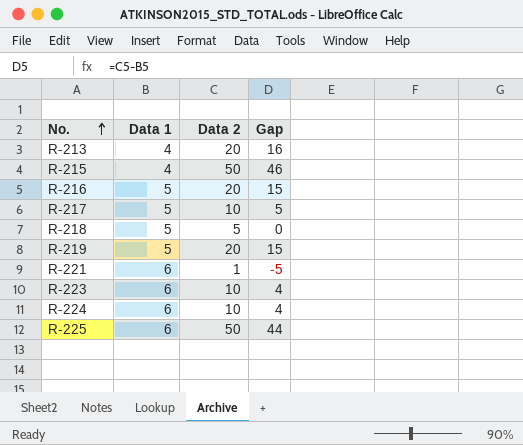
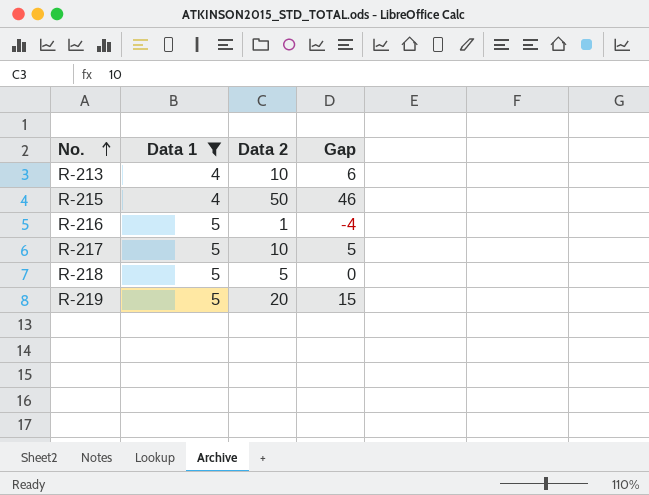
filter: none -> Data 1 != 6
R-213 | Data 2: 20 -> 10
R-213 | Gap: 16 -> 6
R-216 | Data 2: 20 -> 1
R-216 | Gap: 15 -> -4

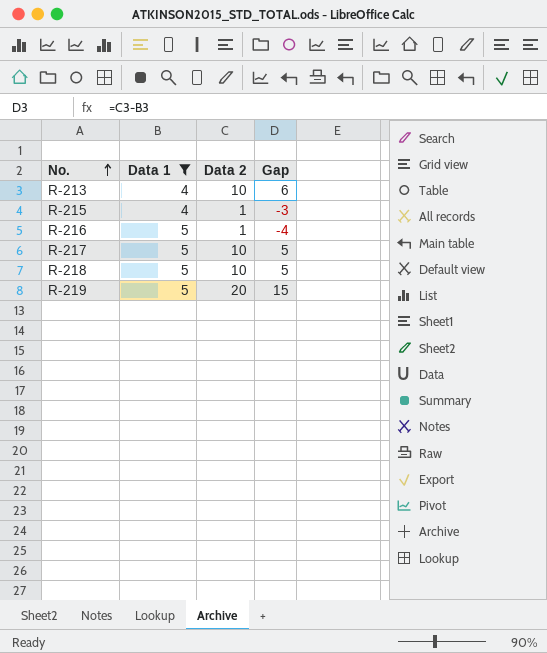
R-215 | Data 2: 50 -> 1
R-215 | Gap: 46 -> -3
R-218 | Data 2: 5 -> 10
R-218 | Gap: 0 -> 5

